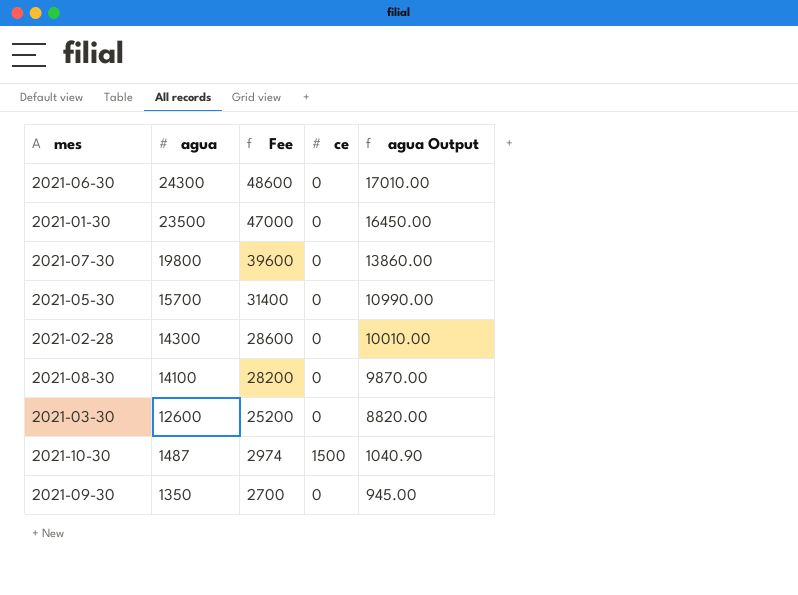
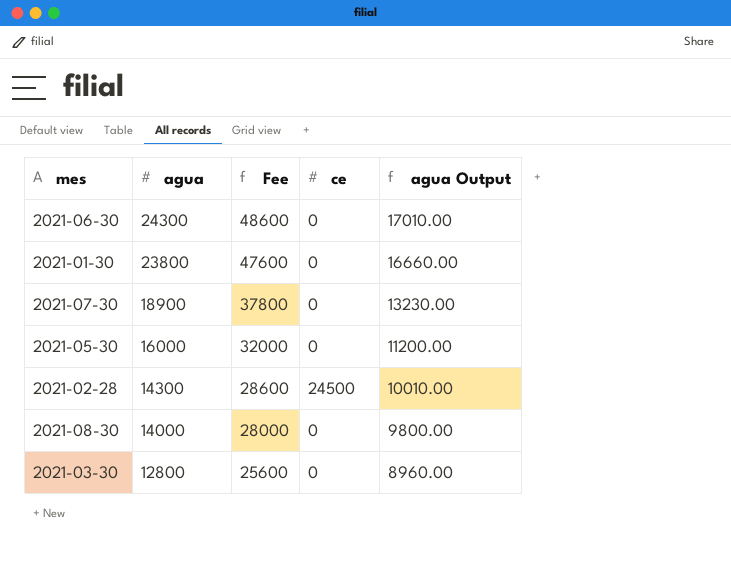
row 2021-10-30: 1487 | 2974 | 1500 | 1040.90 -> none
row 2021-09-30: 1350 | 2700 | 0 | 945.00 -> none
2021-01-30 | agua: 23500 -> 23800
2021-01-30 | Fee: 47000 -> 47600
2021-01-30 | agua Output: 16450.00 -> 16660.00
2021-07-30 | agua: 19800 -> 18900
2021-07-30 | Fee: 39600 -> 37800
2021-07-30 | agua Output: 13860.00 -> 13230.00
2021-05-30 | agua: 15700 -> 16000
2021-05-30 | Fee: 31400 -> 32000
2021-05-30 | agua Output: 10990.00 -> 11200.00
2021-02-28 | ce: 0 -> 24500
2021-08-30 | agua: 14100 -> 14000
2021-08-30 | Fee: 28200 -> 28000
2021-08-30 | agua Output: 9870.00 -> 9800.00
2021-03-30 | agua: 12600 -> 12800
2021-03-30 | Fee: 25200 -> 25600
2021-03-30 | agua Output: 8820.00 -> 8960.00

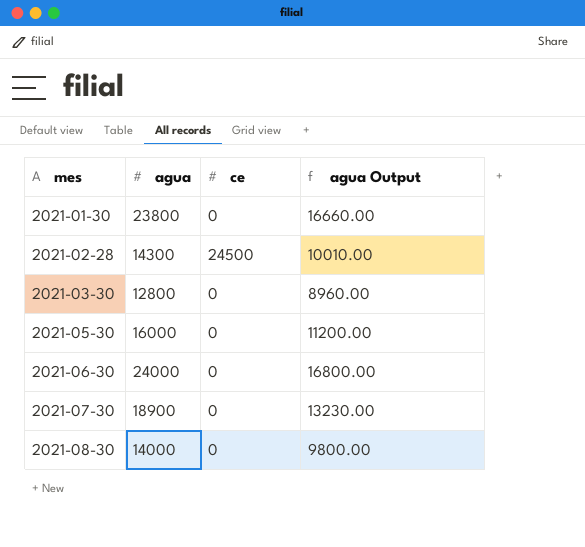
row order: agua descending -> mes ascending
column Fee | formula: [agua] * 2 -> none
2021-06-30 | agua: 24300 -> 24000
2021-06-30 | agua Output: 17010.00 -> 16800.00

